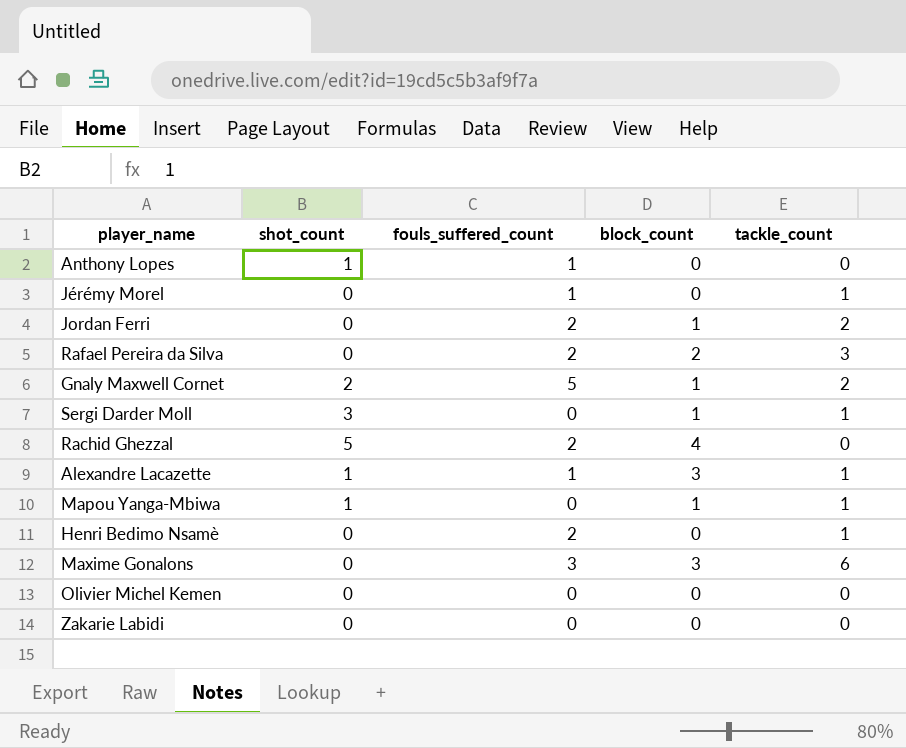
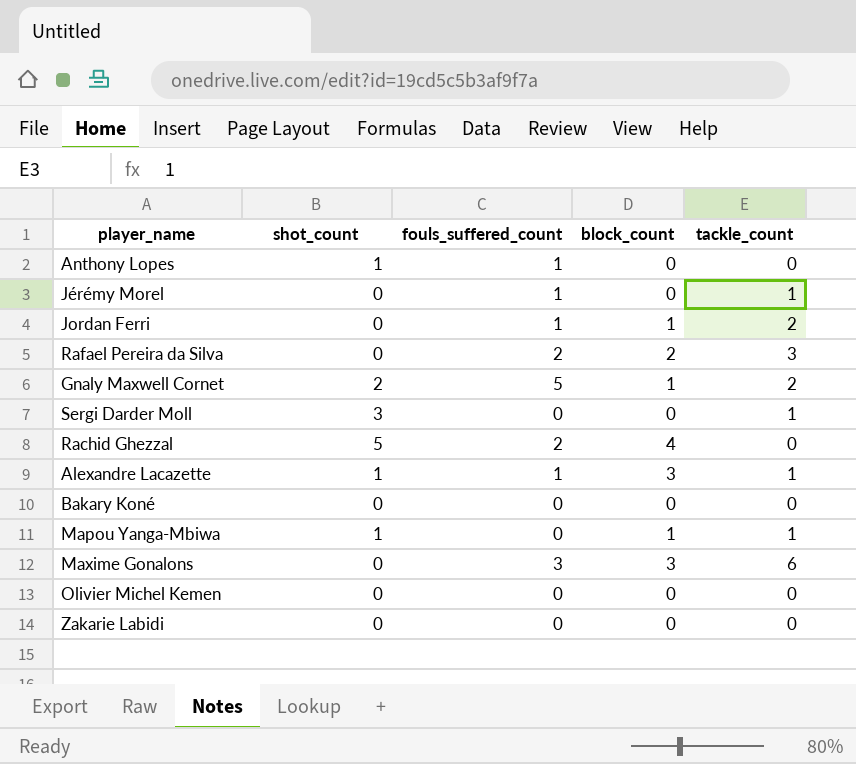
row Henri Bedimo Nsamè: 0 | 2 | 0 | 1 -> none
Jordan Ferri | fouls_suffered_count: 2 -> 1
Sergi Darder Moll | block_count: 1 -> 0
row Bakary Koné: none -> 0 | 0 | 0 | 0

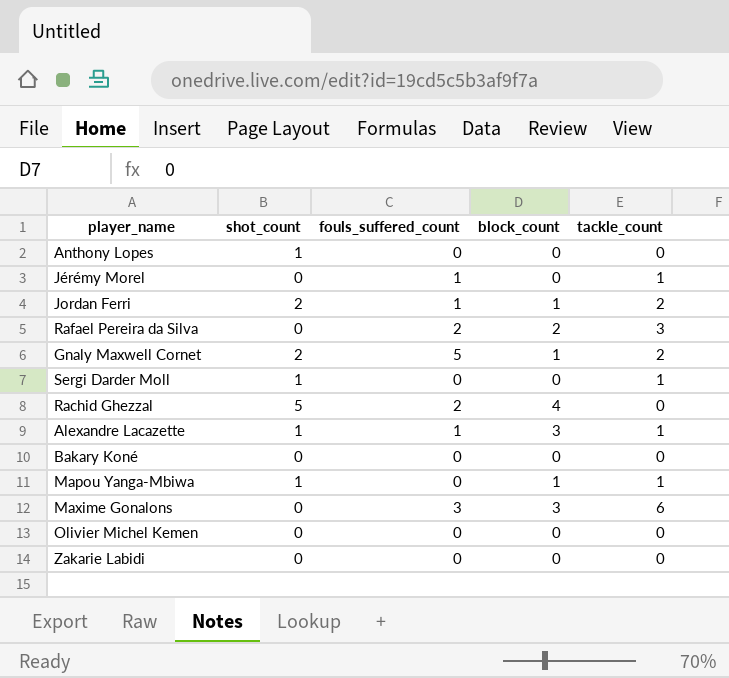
Anthony Lopes | fouls_suffered_count: 1 -> 0
Jordan Ferri | shot_count: 0 -> 2
Sergi Darder Moll | shot_count: 3 -> 1

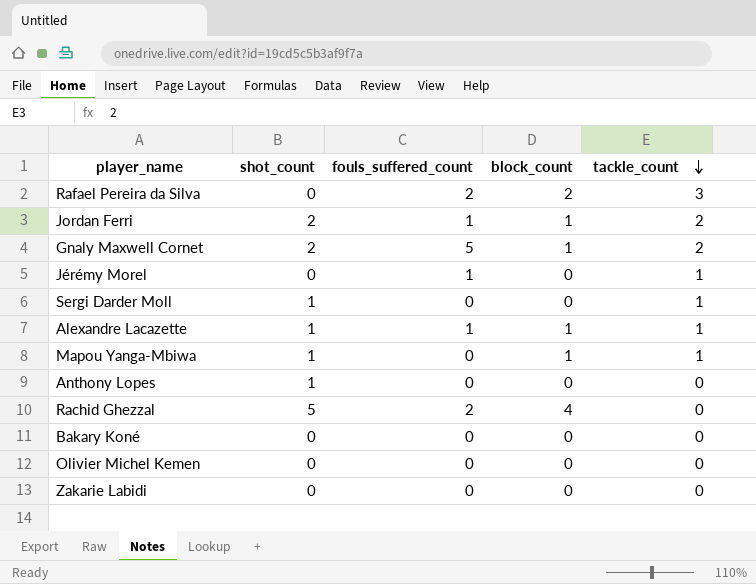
row order: none -> tackle_count descending
row Maxime Gonalons: 0 | 3 | 3 | 6 -> none
Alexandre Lacazette | block_count: 3 -> 1

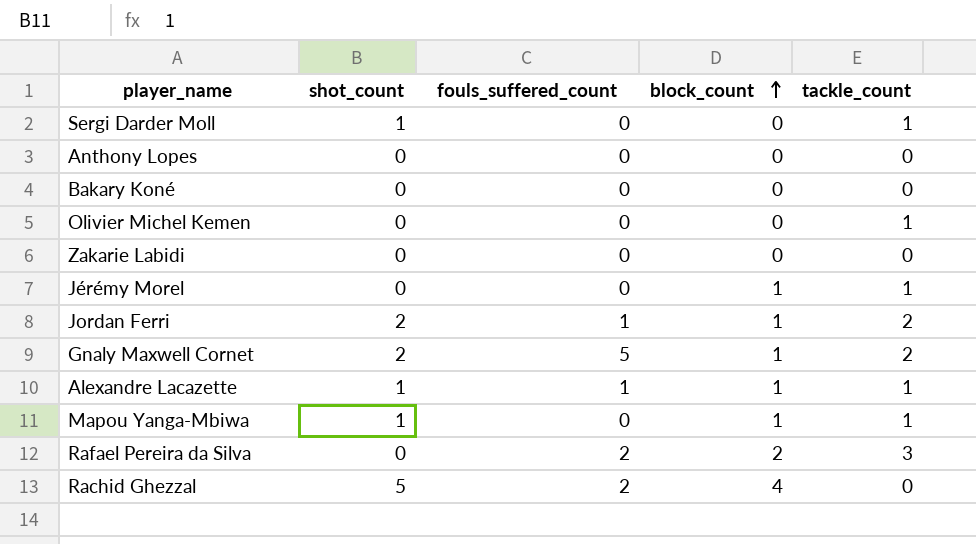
row order: tackle_count descending -> block_count ascending
Anthony Lopes | shot_count: 1 -> 0
Olivier Michel Kemen | tackle_count: 0 -> 1
Jérémy Morel | fouls_suffered_count: 1 -> 0
Jérémy Morel | block_count: 0 -> 1

